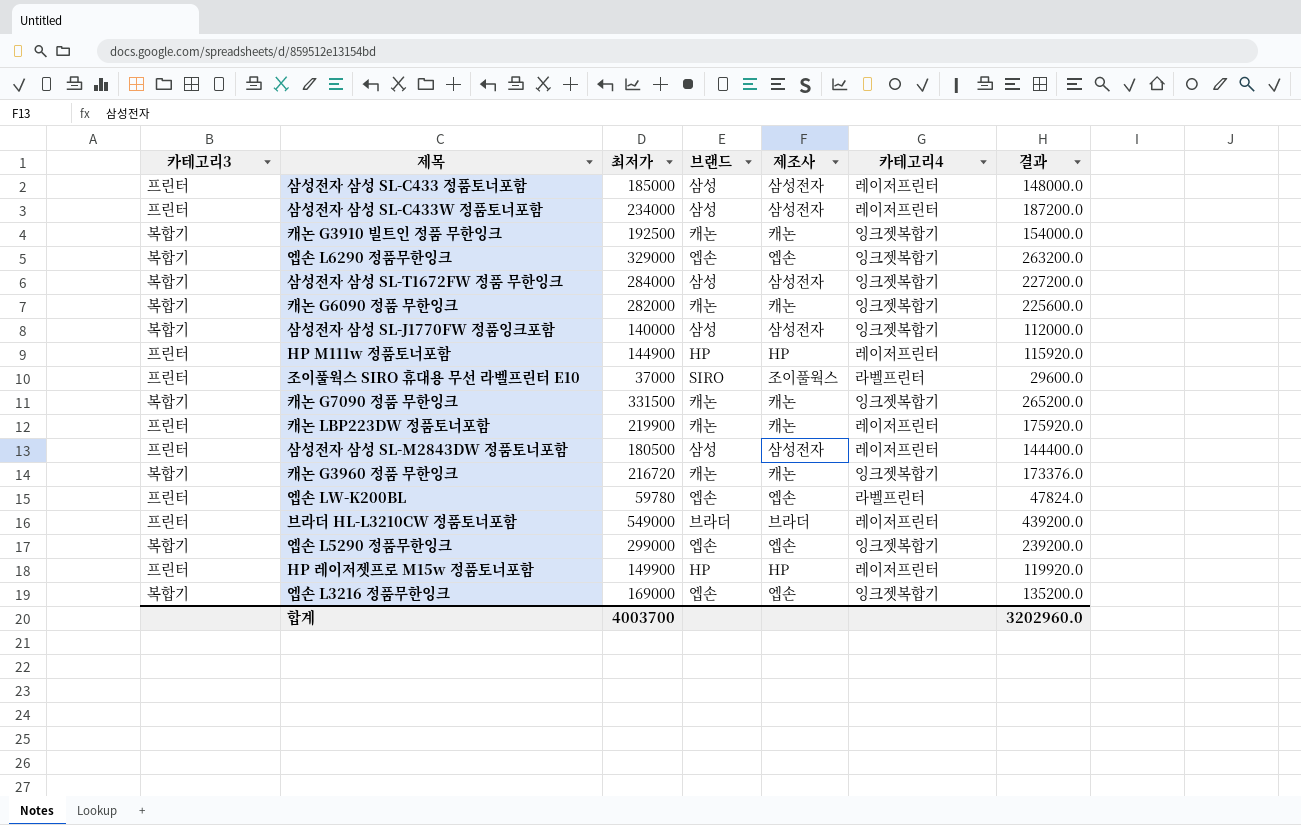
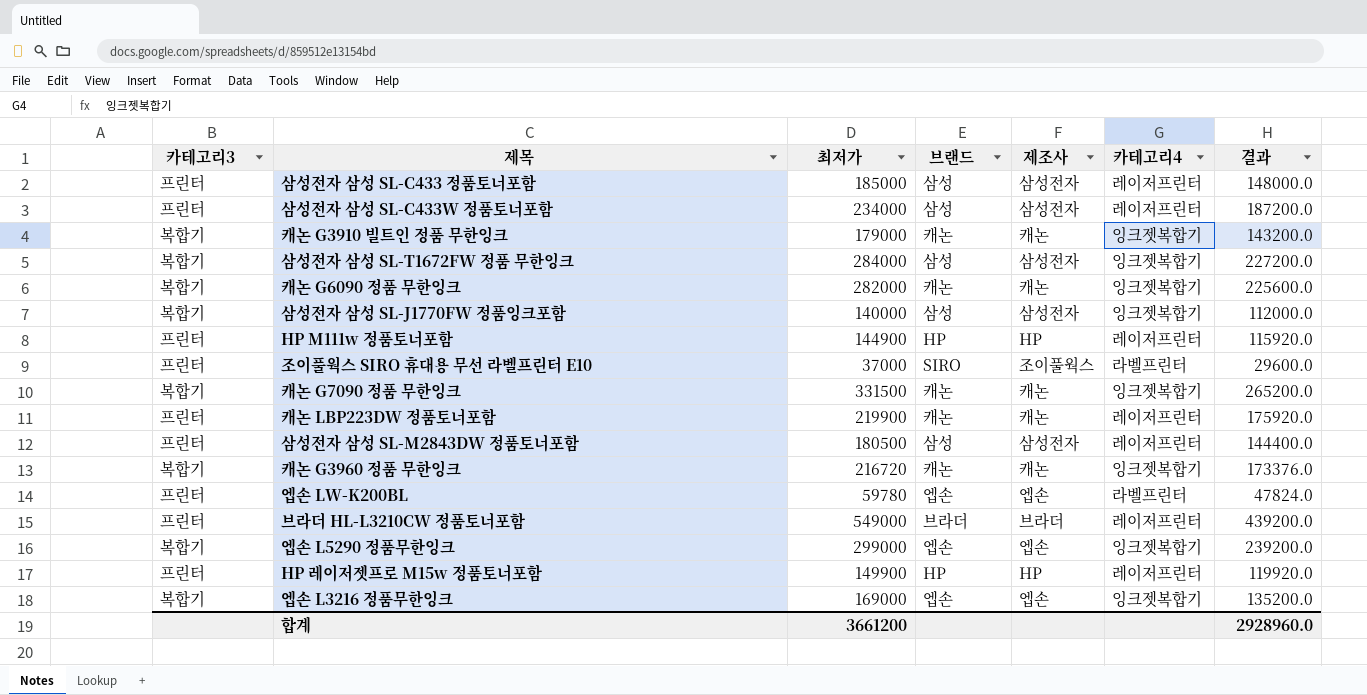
row 엡손 L6290 정품무한잉크: 복합기 | 329000 | 엡손 | 엡손 | 잉크젯복합기 | 263200.0 -> none
캐논 G3910 빌트인 정품 무한잉크 | 최저가: 192500 -> 179000
캐논 G3910 빌트인 정품 무한잉크 | 결과: 154000.0 -> 143200.0
합계 | 최저가: 4003700 -> 3661200
합계 | 결과: 3202960.0 -> 2928960.0

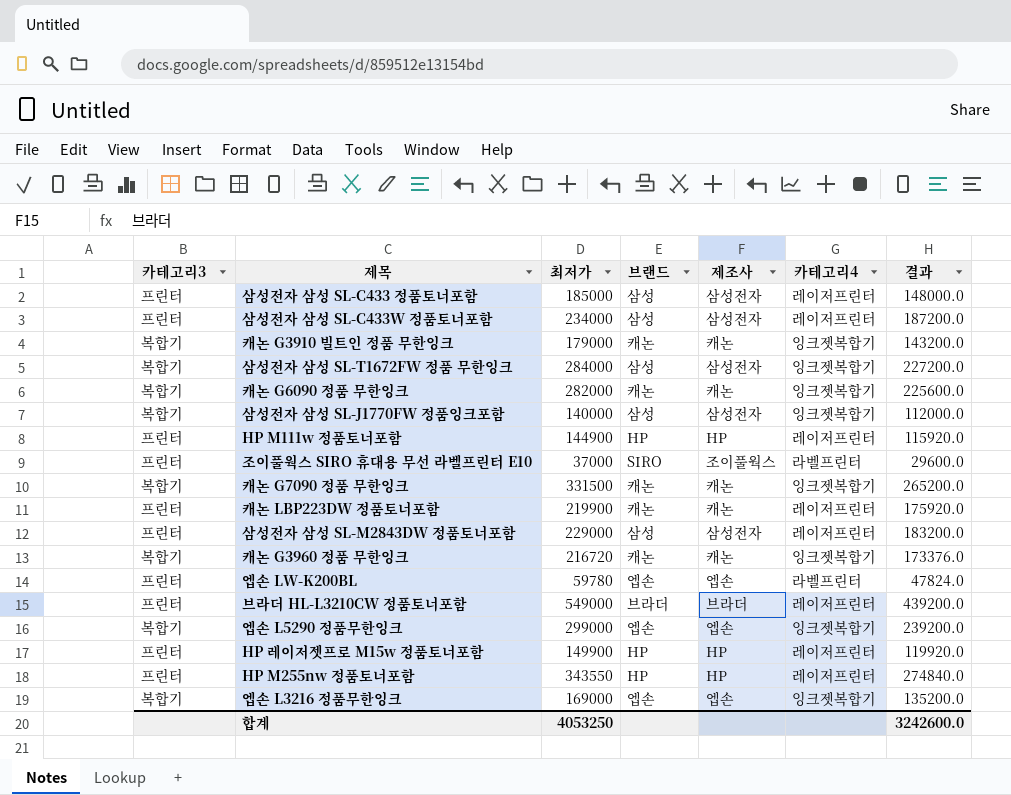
삼성전자 삼성 SL-M2843DW 정품토너포함 | 최저가: 180500 -> 229000
삼성전자 삼성 SL-M2843DW 정품토너포함 | 결과: 144400.0 -> 183200.0
row HP M255nw 정품토너포함: none -> 프린터 | 343550 | HP | HP | 레이저프린터 | 274840.0
합계 | 최저가: 3661200 -> 4053250
합계 | 결과: 2928960.0 -> 3242600.0

